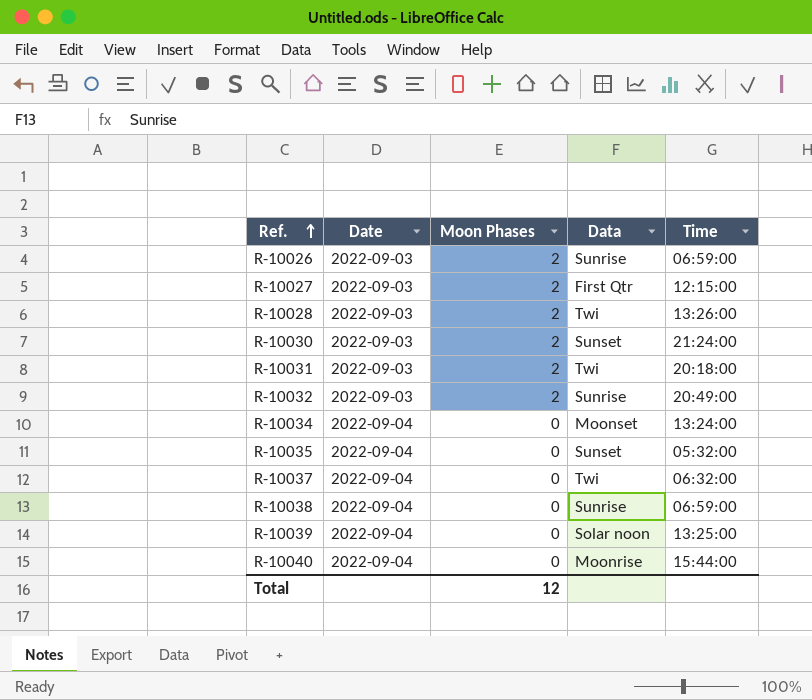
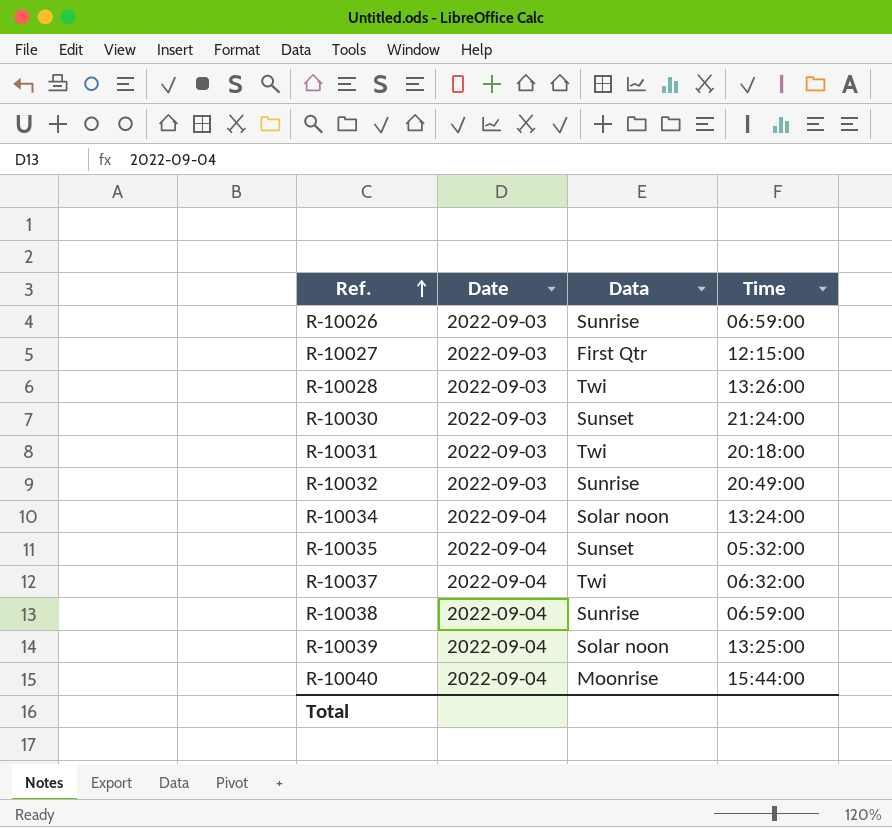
column Moon Phases | position: 3 -> none
R-10034 | Data: Moonset -> Solar noon

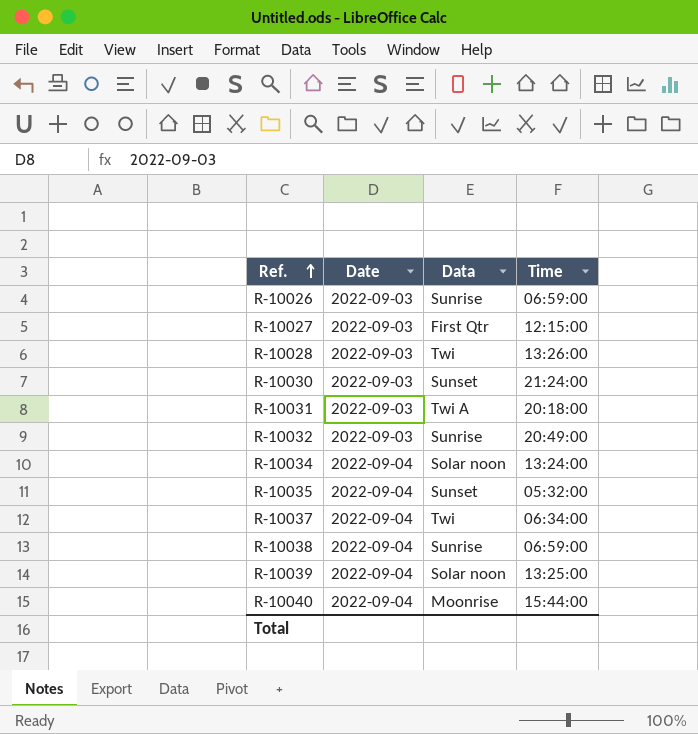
R-10031 | Data: Twi -> Twi A
R-10037 | Time: 06:32:00 -> 06:34:00

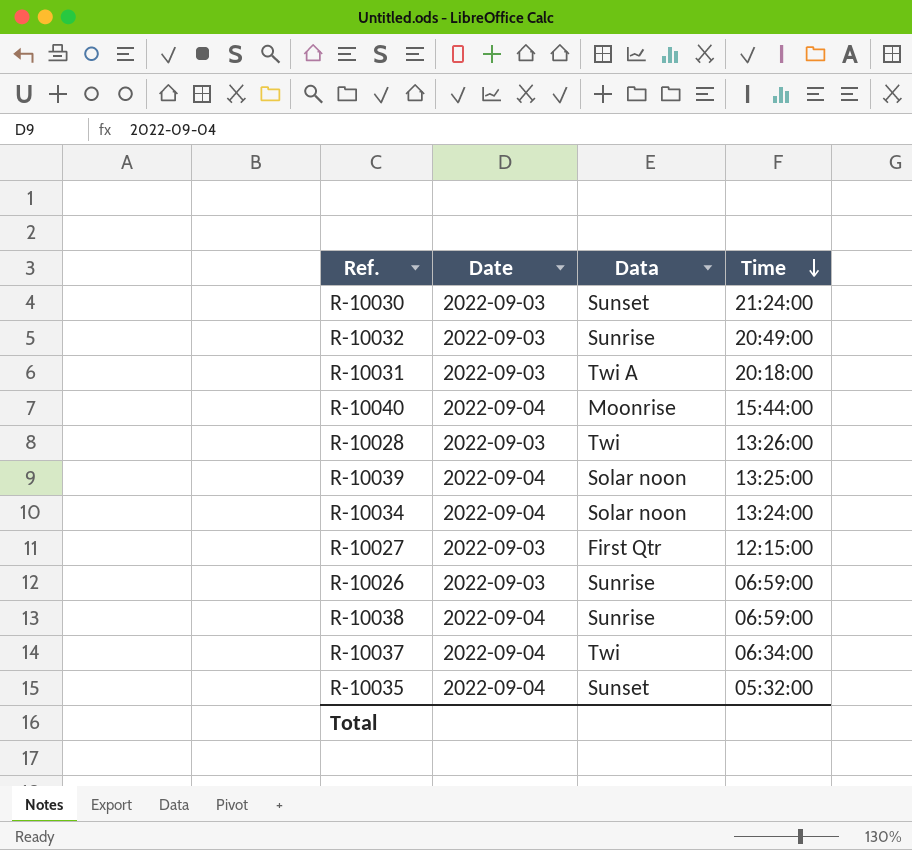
row order: Ref. ascending -> Time descending

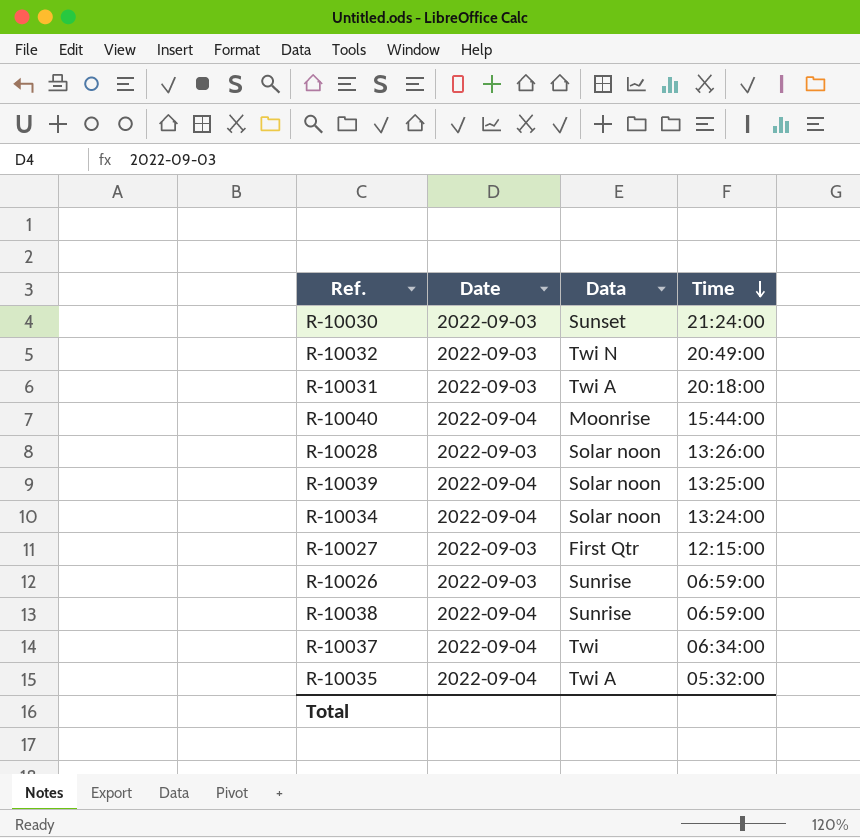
R-10032 | Data: Sunrise -> Twi N
R-10028 | Data: Twi -> Solar noon
R-10035 | Data: Sunset -> Twi A

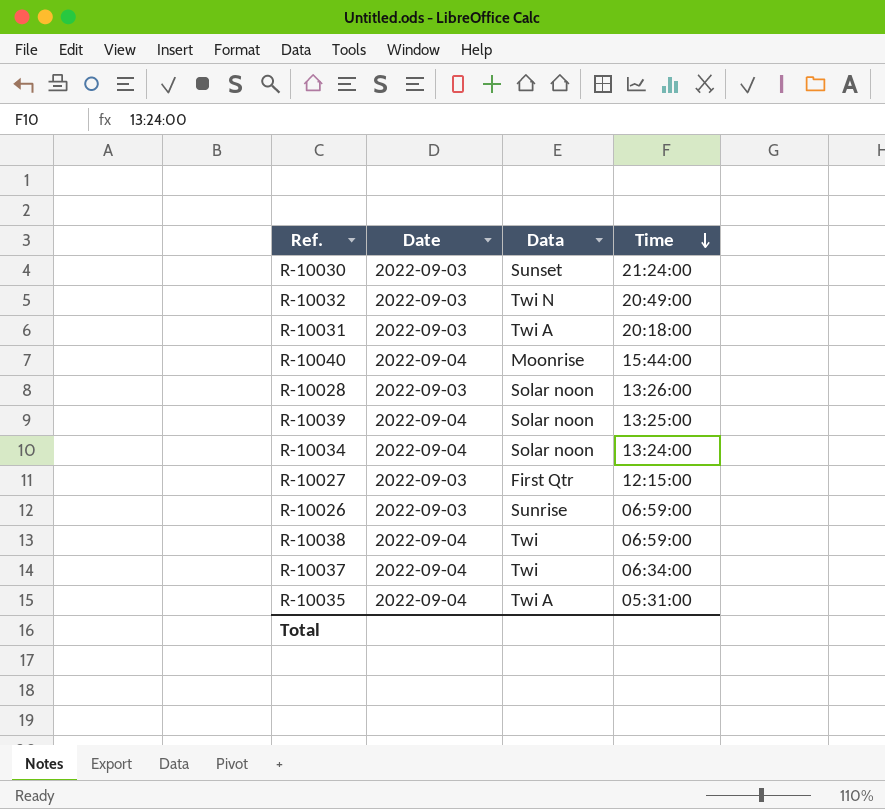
R-10038 | Data: Sunrise -> Twi
R-10035 | Time: 05:32:00 -> 05:31:00

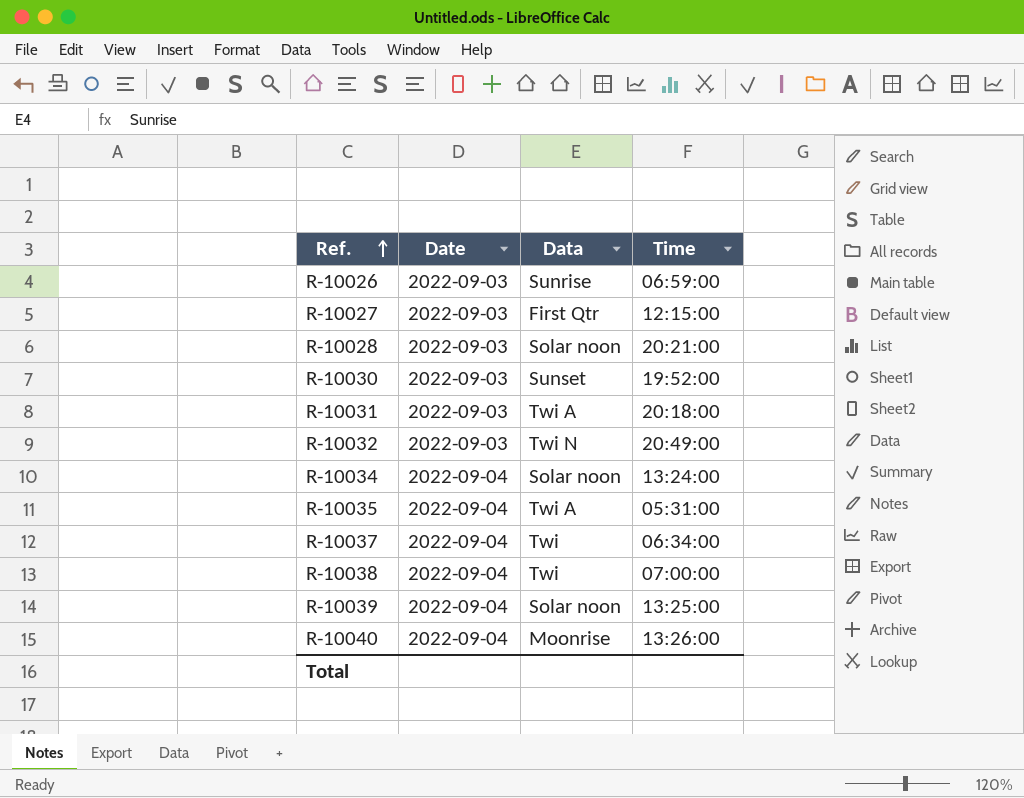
row order: Time descending -> Ref. ascending
R-10028 | Time: 13:26:00 -> 20:21:00
R-10030 | Time: 21:24:00 -> 19:52:00
R-10038 | Time: 06:59:00 -> 07:00:00
R-10040 | Time: 15:44:00 -> 13:26:00

